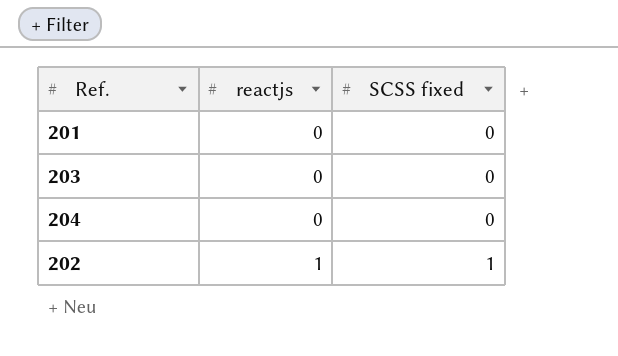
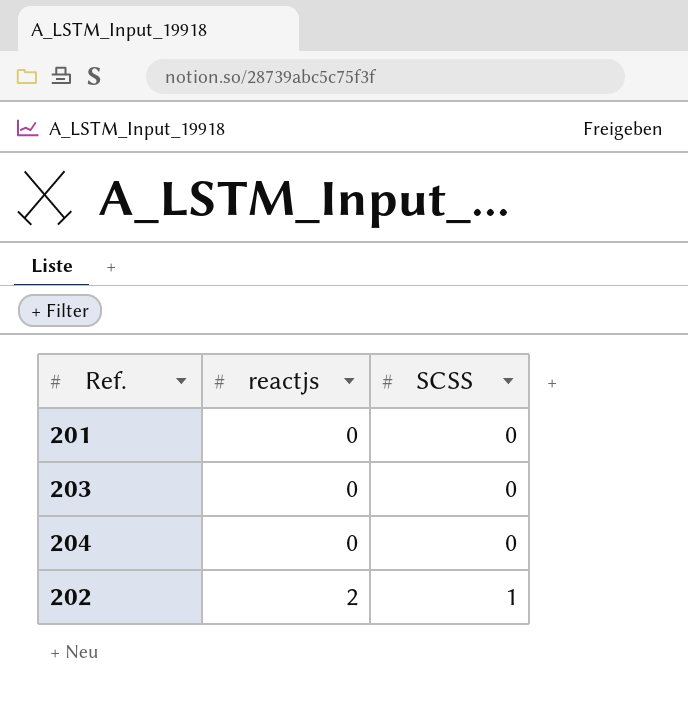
column name: SCSS fixed -> SCSS
202 | reactjs: 1 -> 2

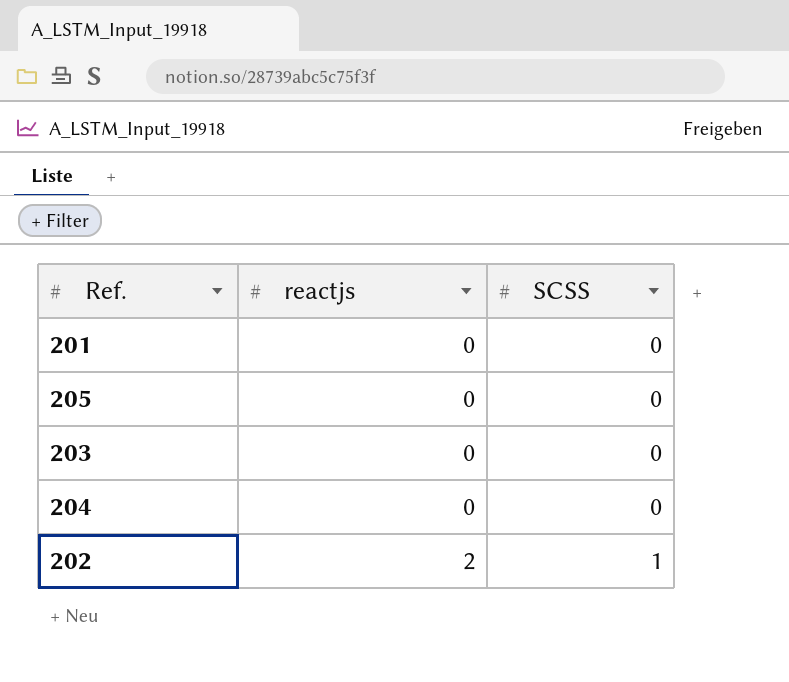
row 205: none -> 0 | 0

